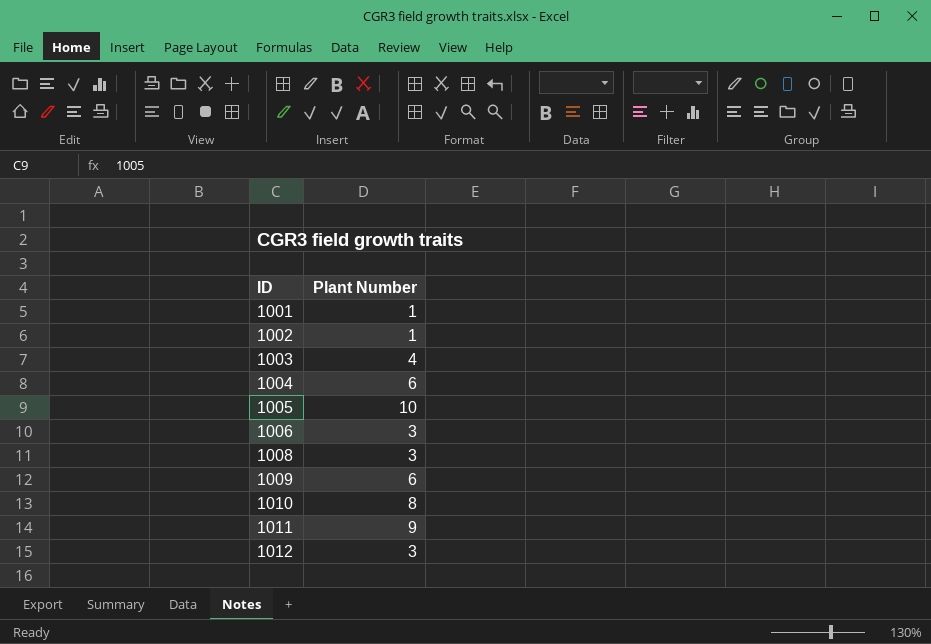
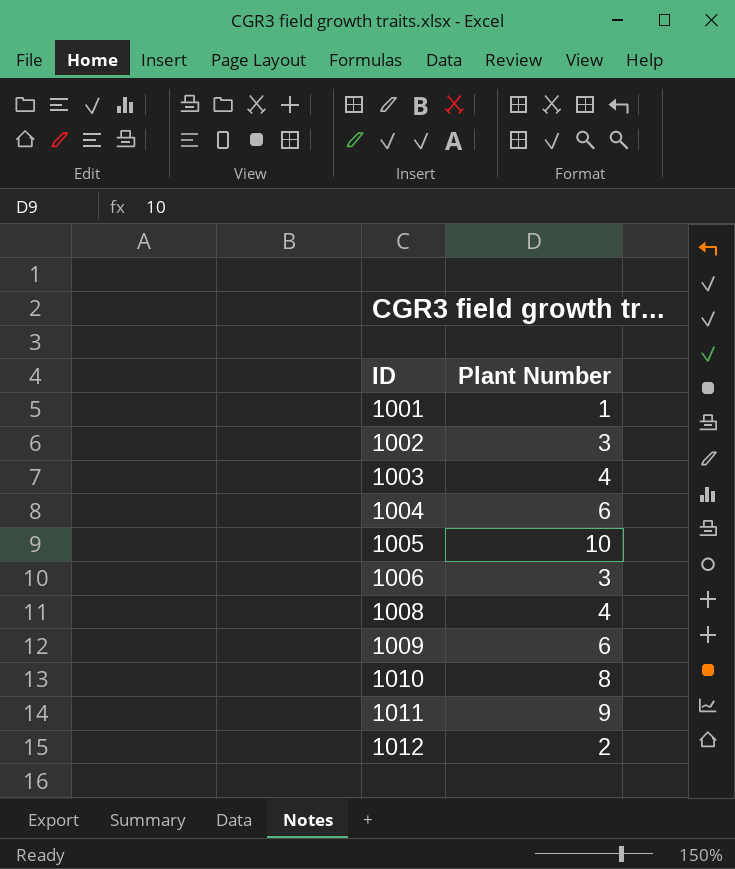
1002 | Plant Number: 1 -> 3
1008 | Plant Number: 3 -> 4
1012 | Plant Number: 3 -> 2

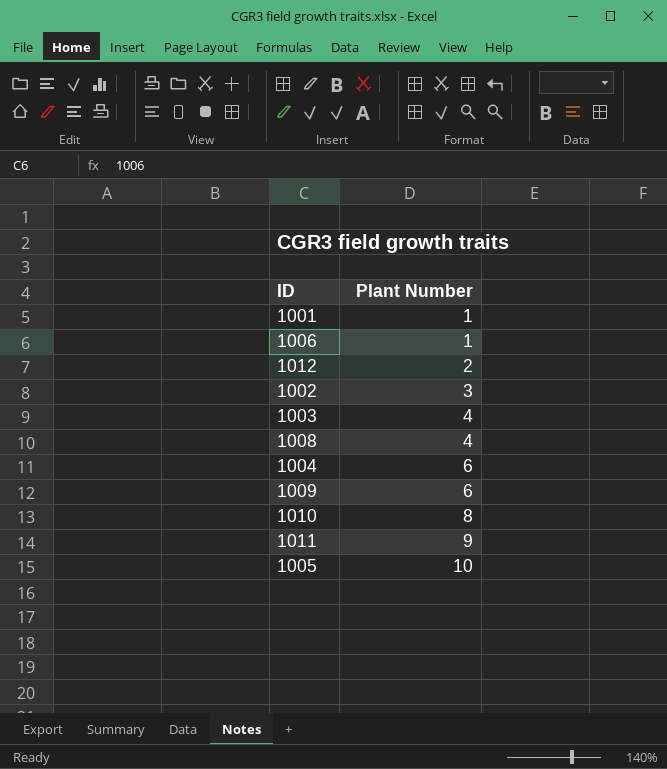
row order: ID ascending -> Plant Number ascending
1006 | Plant Number: 3 -> 1

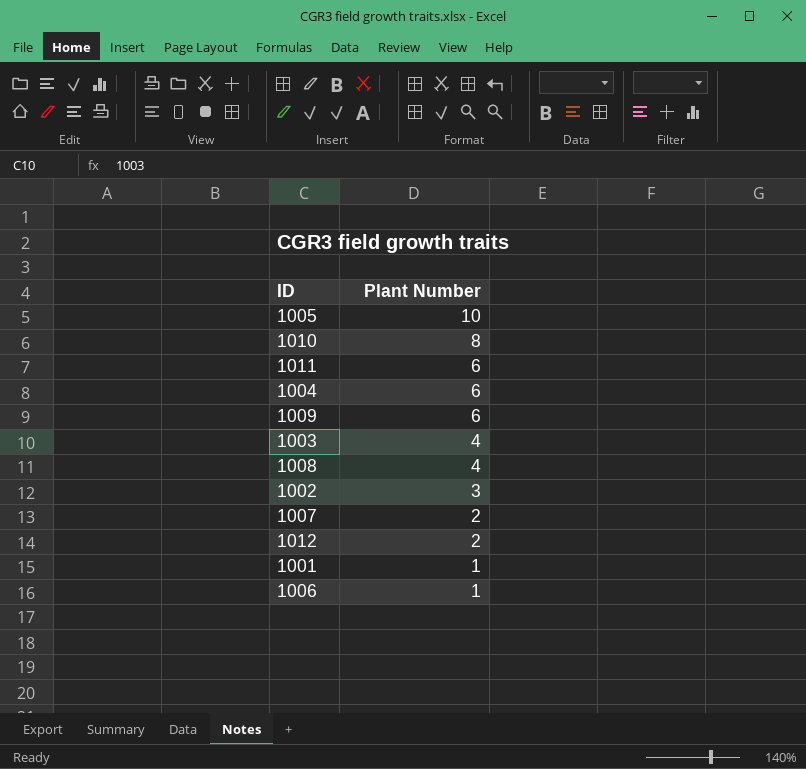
row order: Plant Number ascending -> Plant Number descending
1011 | Plant Number: 9 -> 6
row 1007: none -> 2

